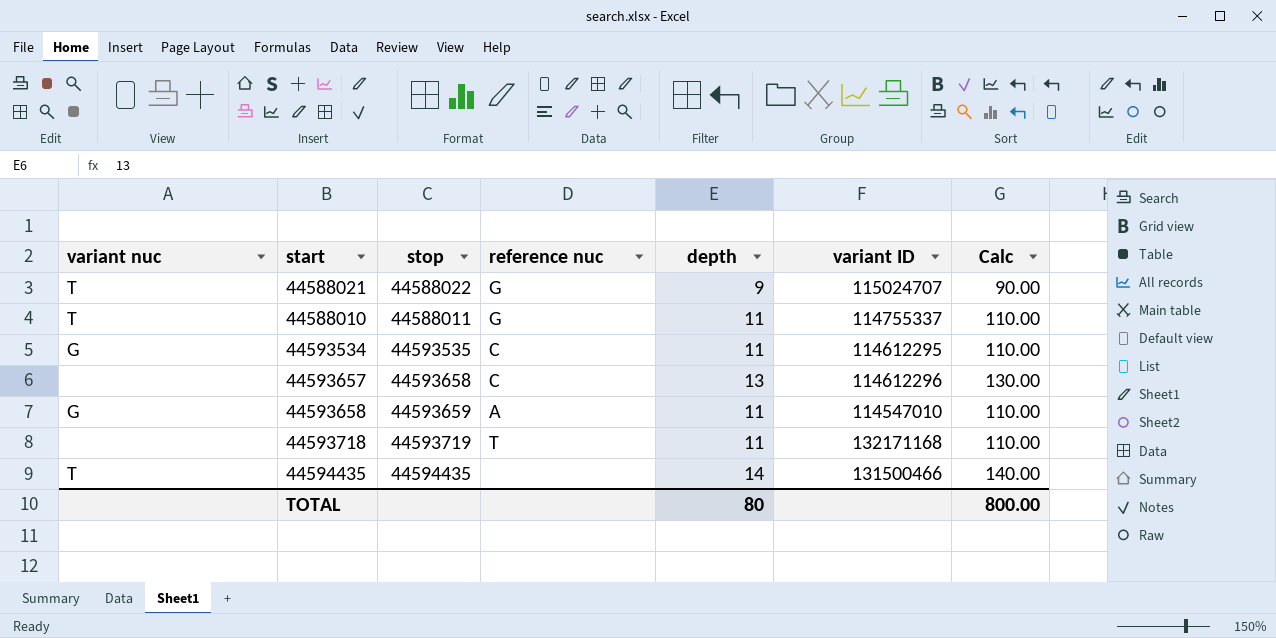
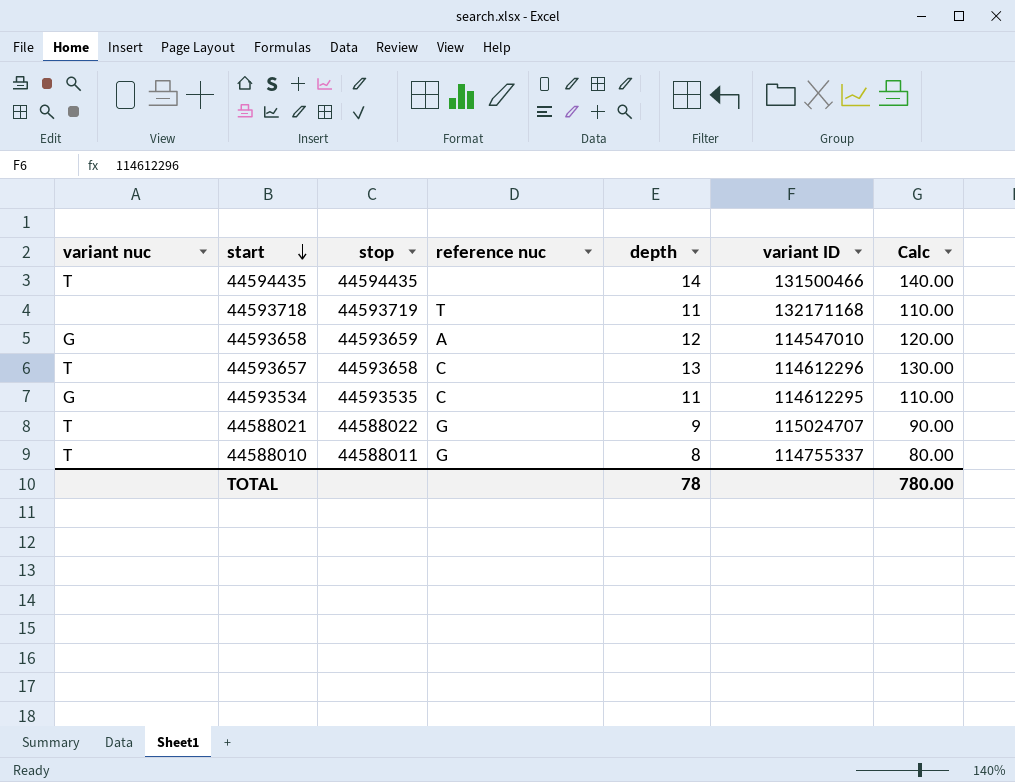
row order: none -> start descending
44593658 | depth: 11 -> 12
44593658 | Calc: 110.00 -> 120.00
44593657 | variant nuc: none -> T
44588010 | depth: 11 -> 8
44588010 | Calc: 110.00 -> 80.00
TOTAL | depth: 80 -> 78
TOTAL | Calc: 800.00 -> 780.00

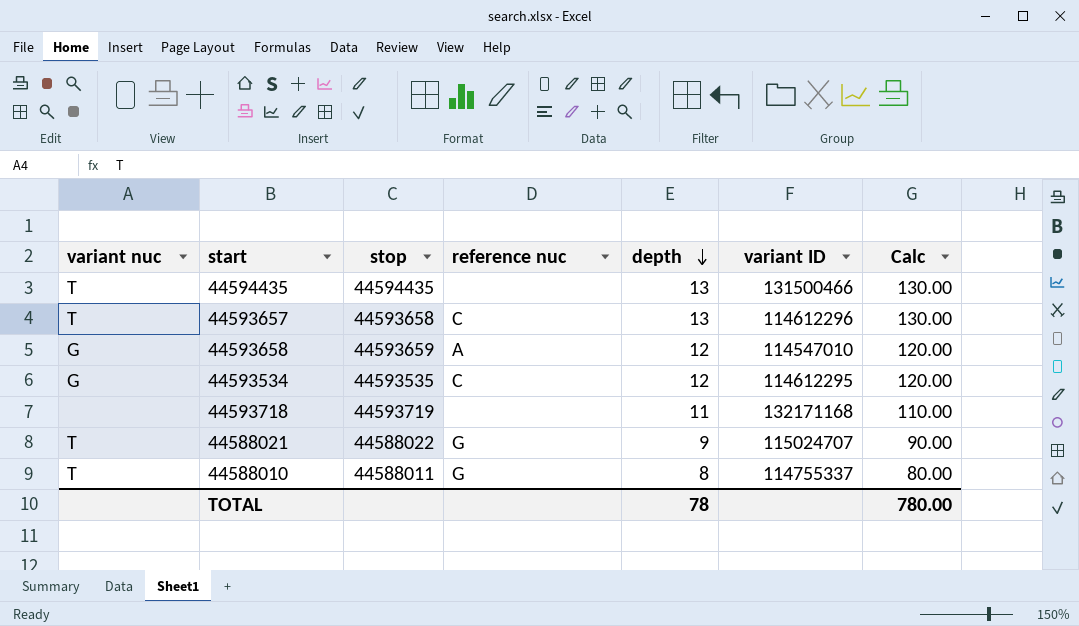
row order: start descending -> depth descending
44594435 | depth: 14 -> 13
44594435 | Calc: 140.00 -> 130.00
44593534 | depth: 11 -> 12
44593534 | Calc: 110.00 -> 120.00
44593718 | reference nuc: T -> none

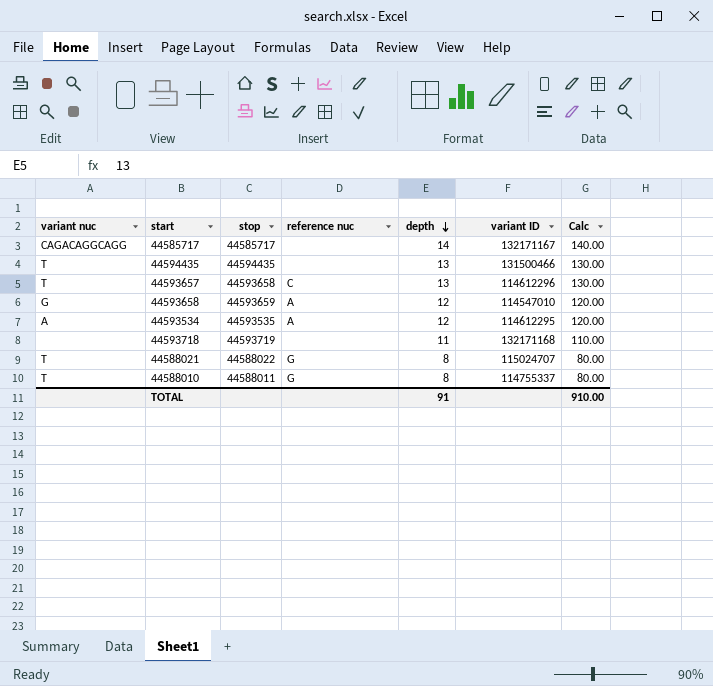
row 44585717: none -> CAGACAGGCAGG | 44585717 | none | 14 | 132171167 | 140.00
44593534 | variant nuc: G -> A
44593534 | reference nuc: C -> A
44588021 | depth: 9 -> 8
44588021 | Calc: 90.00 -> 80.00
TOTAL | depth: 78 -> 91
TOTAL | Calc: 780.00 -> 910.00

